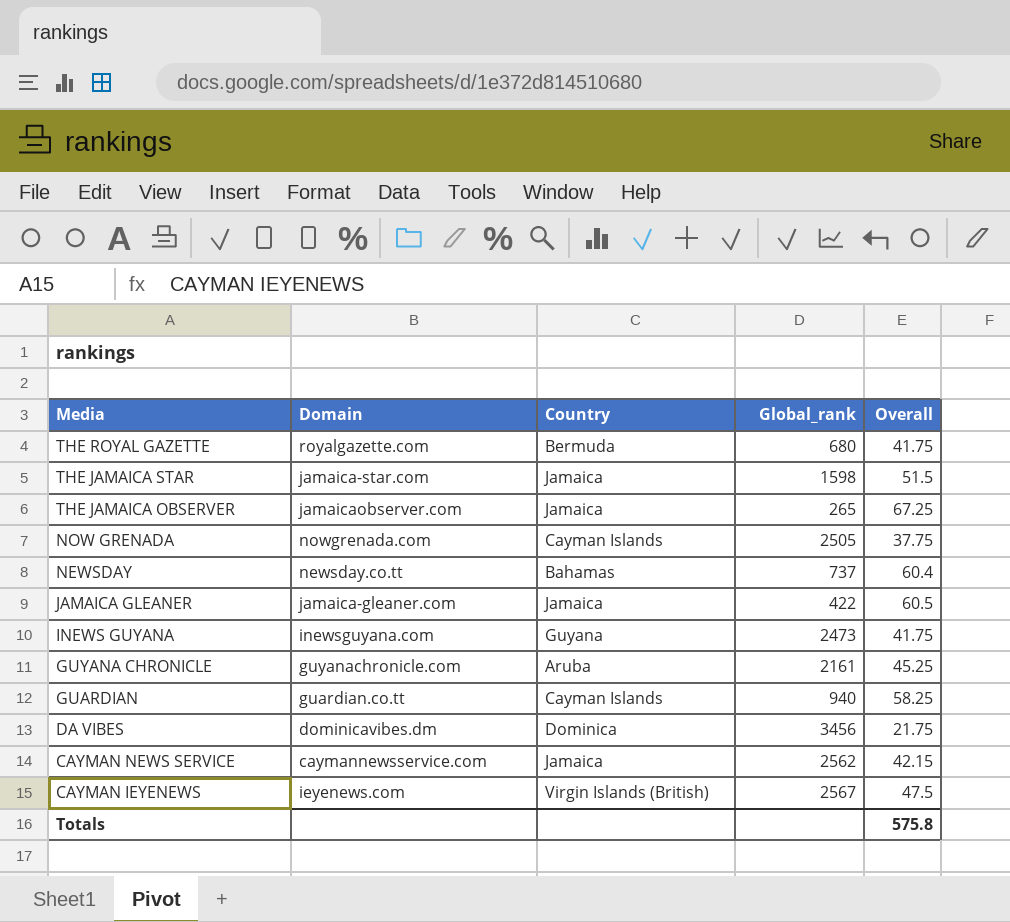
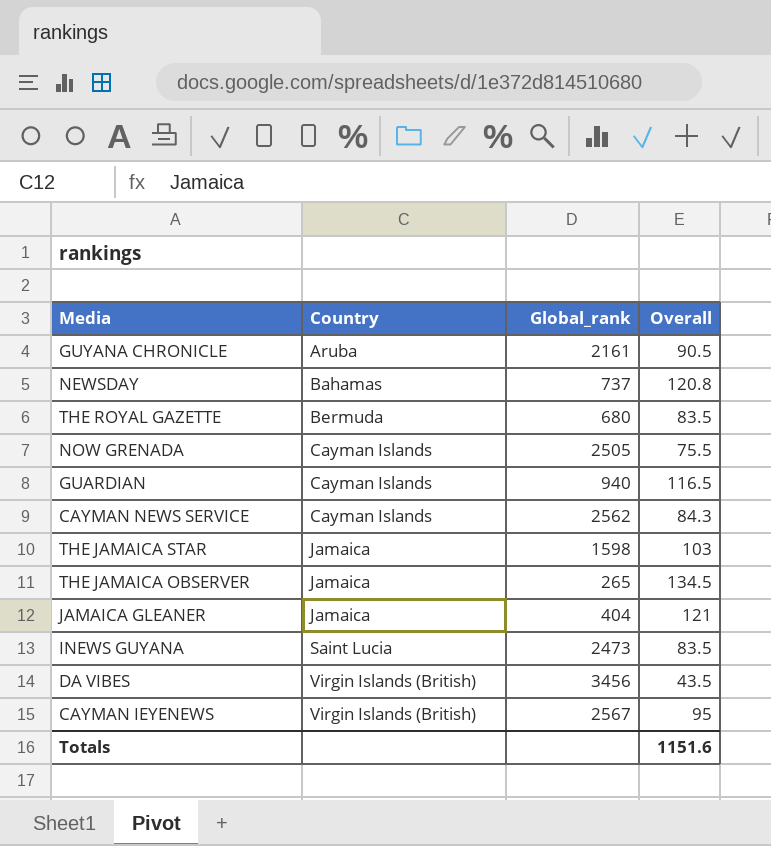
row order: Media descending -> Country ascending
column Domain | position: 2 -> none
GUYANA CHRONICLE | Overall: 45.25 -> 90.5
NEWSDAY | Overall: 60.4 -> 120.8
THE ROYAL GAZETTE | Overall: 41.75 -> 83.5
NOW GRENADA | Overall: 37.75 -> 75.5
GUARDIAN | Overall: 58.25 -> 116.5
CAYMAN NEWS SERVICE | Country: Jamaica -> Cayman Islands
CAYMAN NEWS SERVICE | Overall: 42.15 -> 84.3
THE JAMAICA STAR | Overall: 51.5 -> 103
THE JAMAICA OBSERVER | Overall: 67.25 -> 134.5
JAMAICA GLEANER | Global_rank: 422 -> 404
JAMAICA GLEANER | Overall: 60.5 -> 121
INEWS GUYANA | Country: Guyana -> Saint Lucia
INEWS GUYANA | Overall: 41.75 -> 83.5
DA VIBES | Country: Dominica -> Virgin Islands (British)
DA VIBES | Overall: 21.75 -> 43.5
CAYMAN IEYENEWS | Overall: 47.5 -> 95
Totals | Overall: 575.8 -> 1151.6

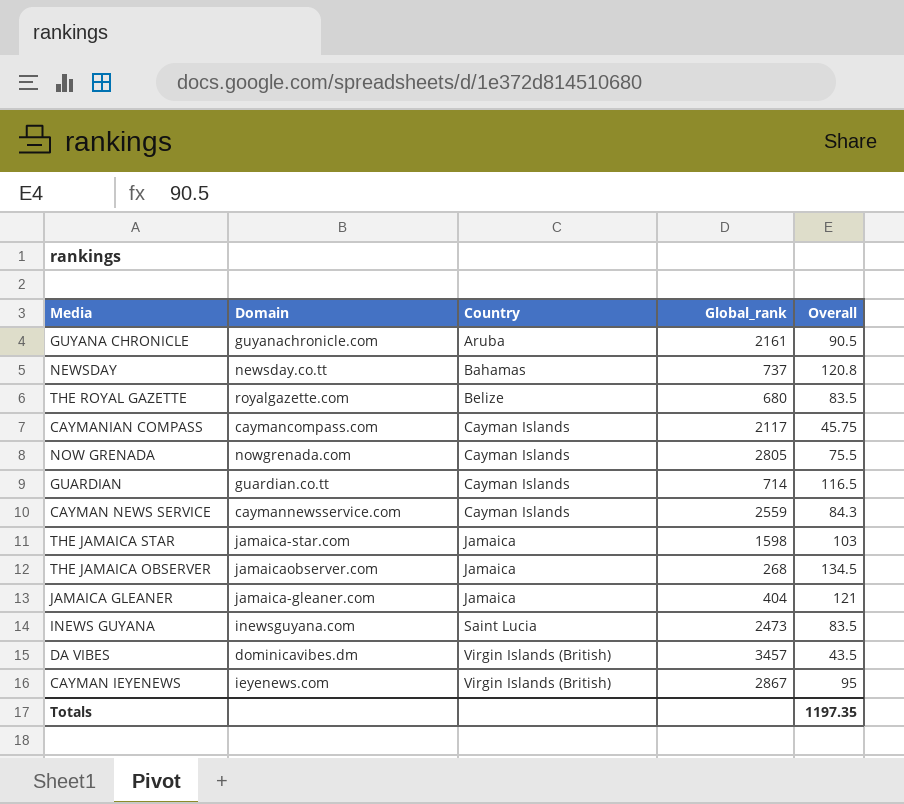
column Domain | position: none -> 2
THE ROYAL GAZETTE | Country: Bermuda -> Belize
row CAYMANIAN COMPASS: none -> caymancompass.com | Cayman Islands | 2117 | 45.75
NOW GRENADA | Global_rank: 2505 -> 2805
GUARDIAN | Global_rank: 940 -> 714
CAYMAN NEWS SERVICE | Global_rank: 2562 -> 2559
THE JAMAICA OBSERVER | Global_rank: 265 -> 268
DA VIBES | Global_rank: 3456 -> 3457
CAYMAN IEYENEWS | Global_rank: 2567 -> 2867
Totals | Overall: 1151.6 -> 1197.35

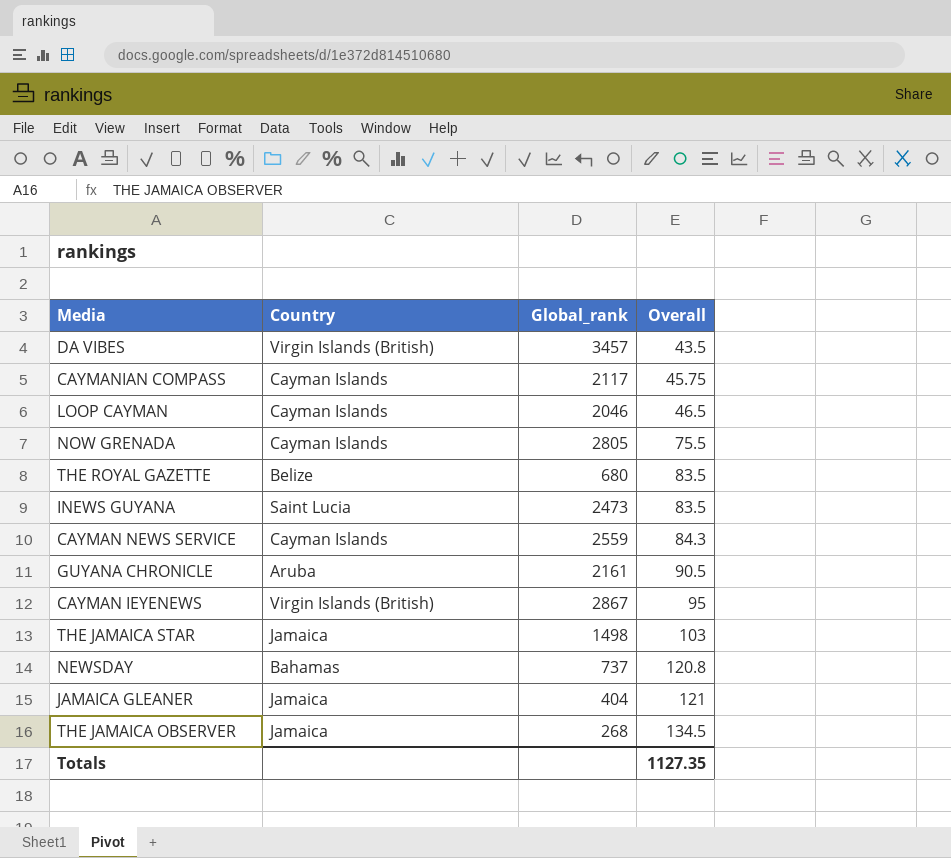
row order: Country ascending -> Overall ascending
column Domain | position: 2 -> none
row GUARDIAN: guardian.co.tt | Cayman Islands | 714 | 116.5 -> none
row LOOP CAYMAN: none -> Cayman Islands | 2046 | 46.5
THE JAMAICA STAR | Global_rank: 1598 -> 1498
Totals | Overall: 1197.35 -> 1127.35

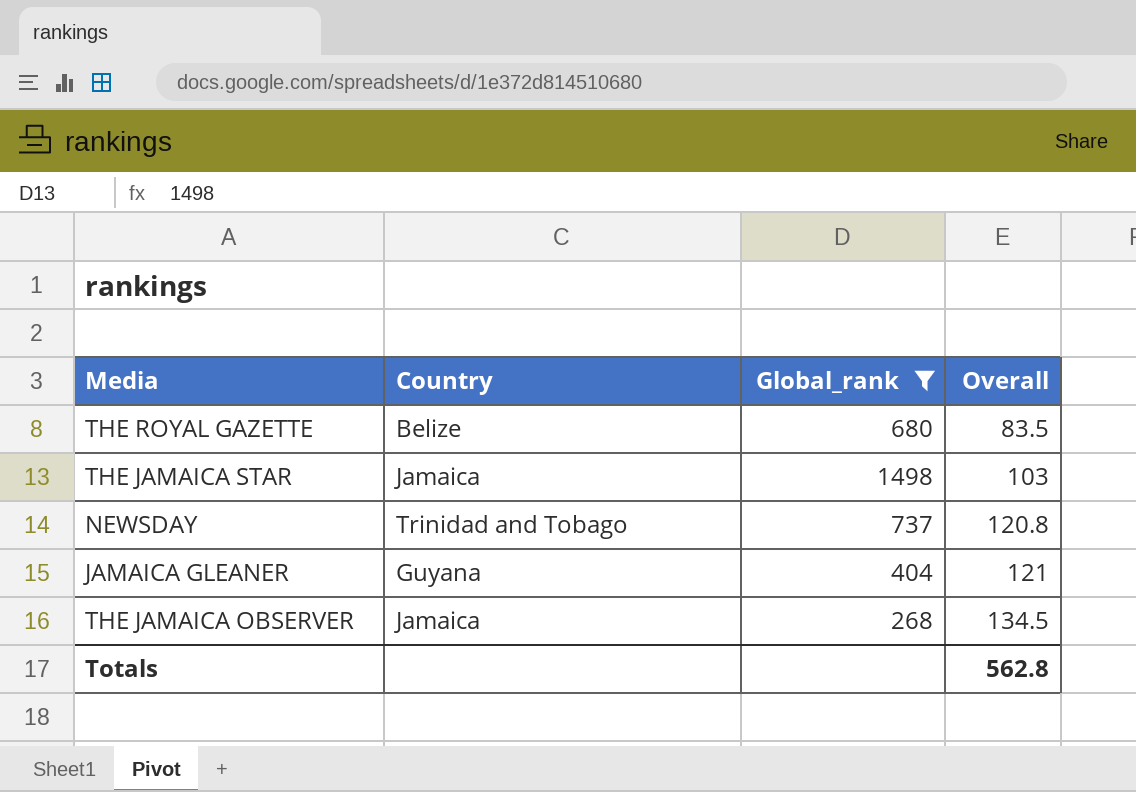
filter: none -> Global_rank <= 1498
NEWSDAY | Country: Bahamas -> Trinidad and Tobago
JAMAICA GLEANER | Country: Jamaica -> Guyana
Totals | Overall: 1127.35 -> 562.8

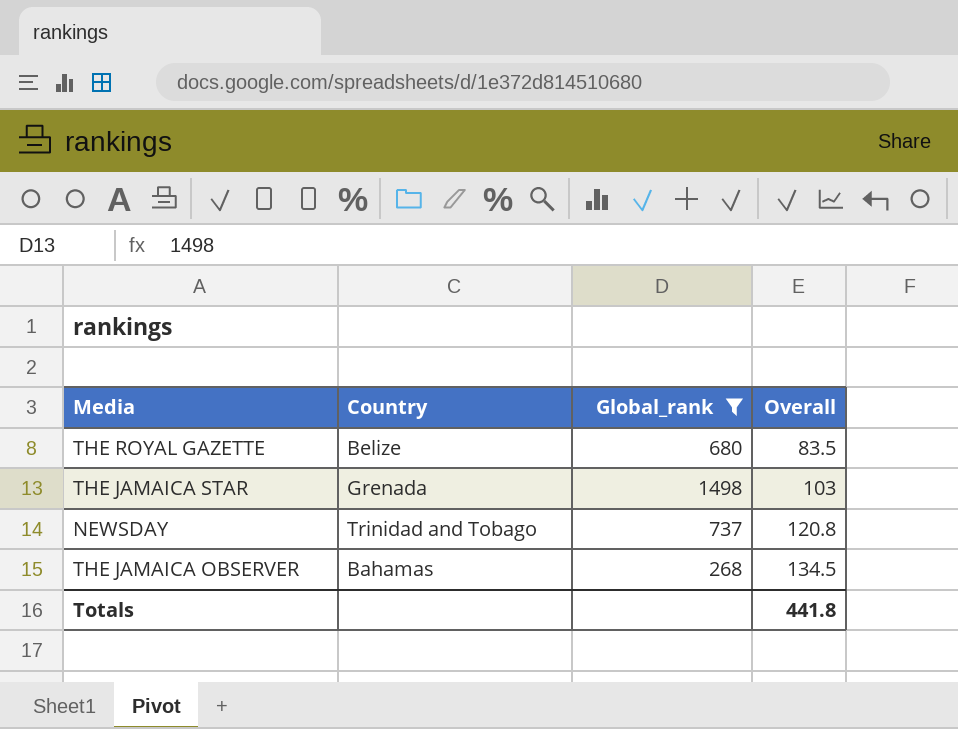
row JAMAICA GLEANER: Guyana | 404 | 121 -> none
THE JAMAICA STAR | Country: Jamaica -> Grenada
THE JAMAICA OBSERVER | Country: Jamaica -> Bahamas
Totals | Overall: 562.8 -> 441.8

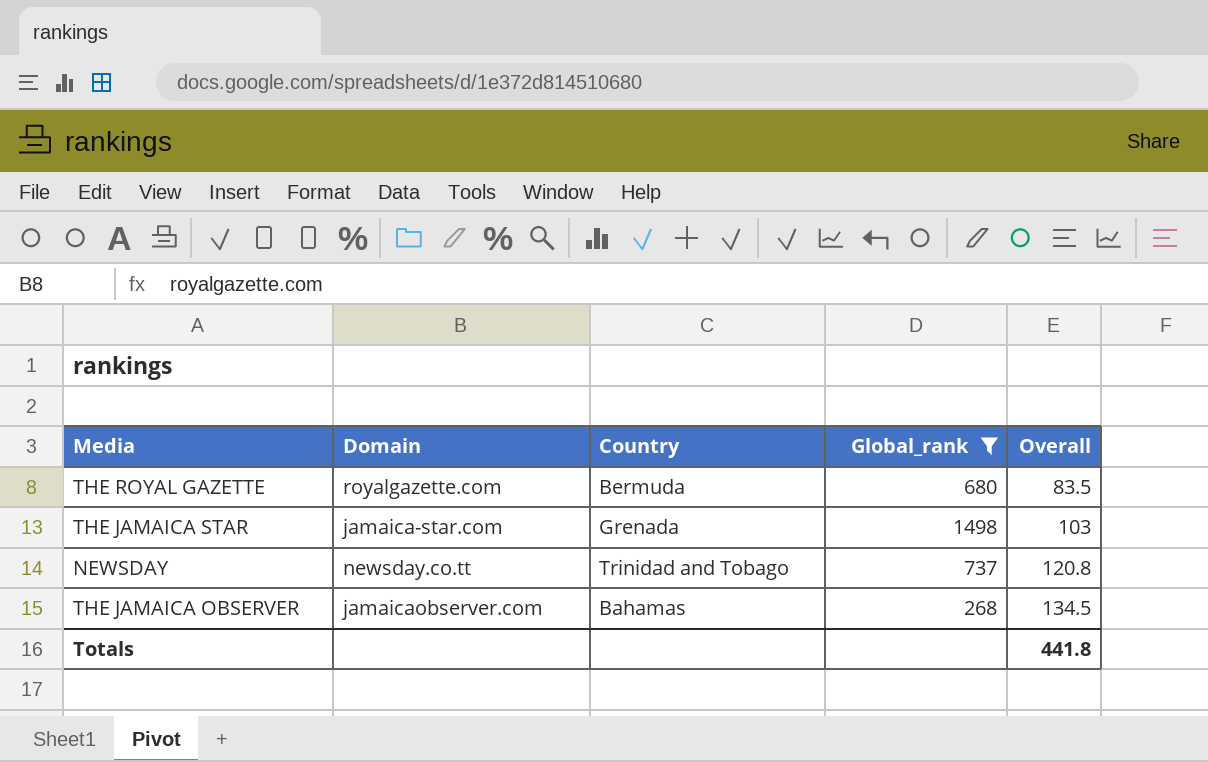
column Domain | position: none -> 2
THE ROYAL GAZETTE | Country: Belize -> Bermuda

